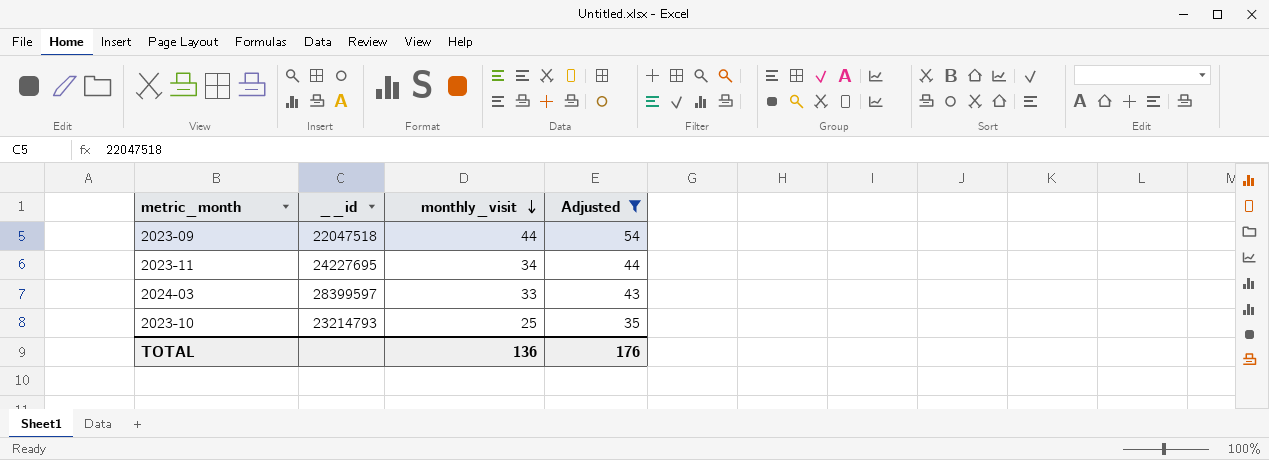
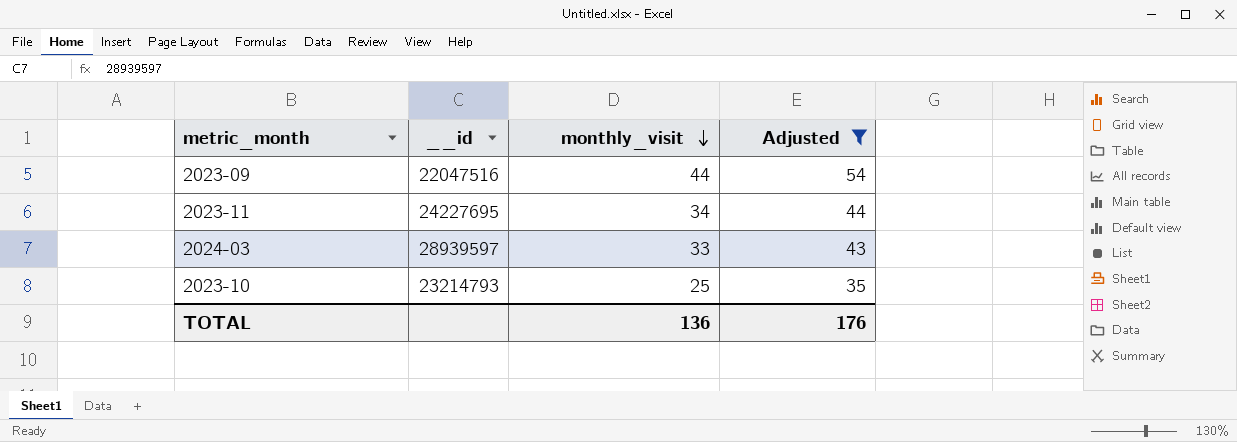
2023-09 | __id: 22047518 -> 22047516
2024-03 | __id: 28399597 -> 28939597

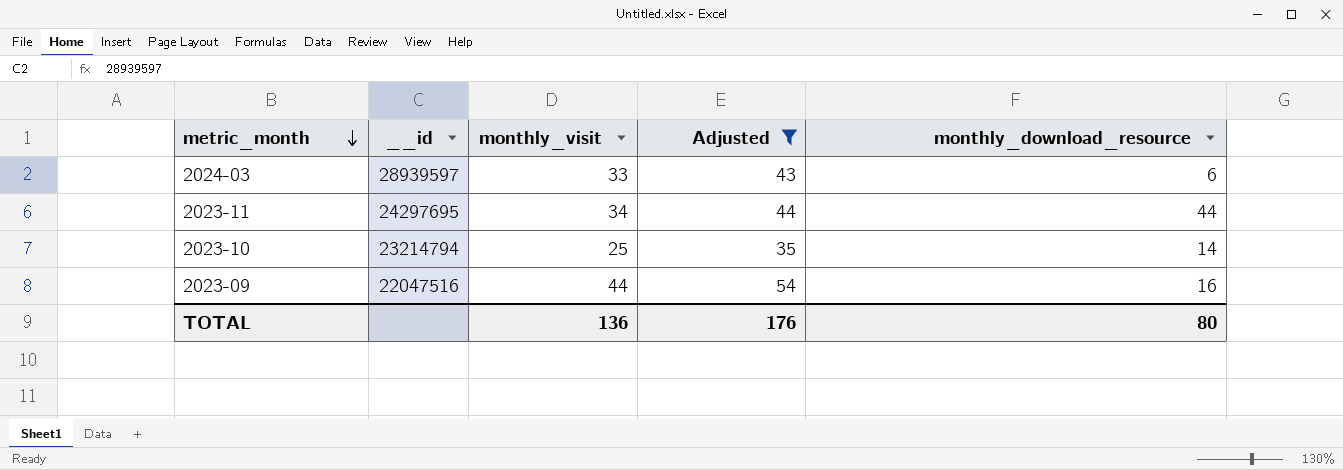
row order: monthly_visit descending -> metric_month descending
column monthly_download_resource | position: none -> 5
2023-11 | __id: 24227695 -> 24297695
2023-10 | __id: 23214793 -> 23214794

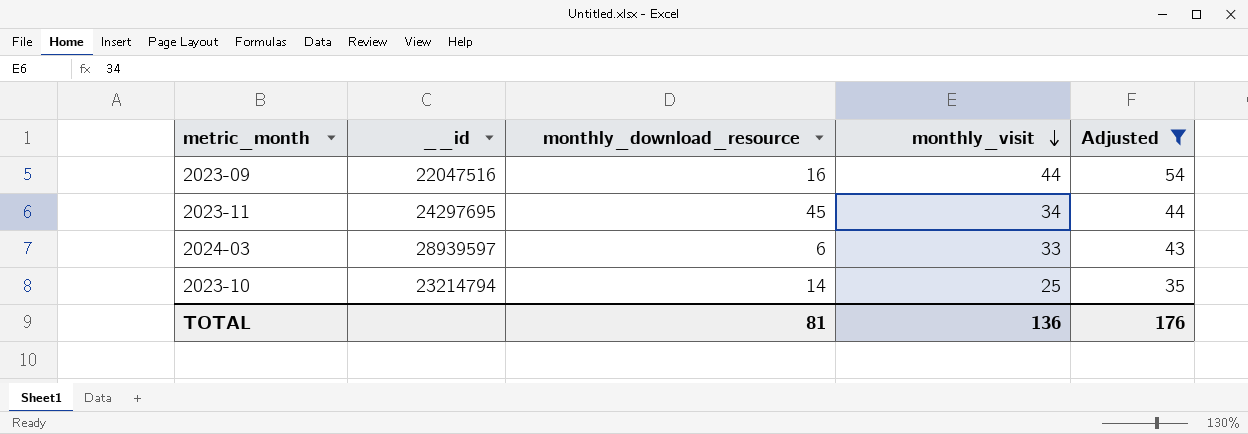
row order: metric_month descending -> monthly_visit descending
column monthly_download_resource | position: 5 -> 3
2023-11 | monthly_download_resource: 44 -> 45
TOTAL | monthly_download_resource: 80 -> 81

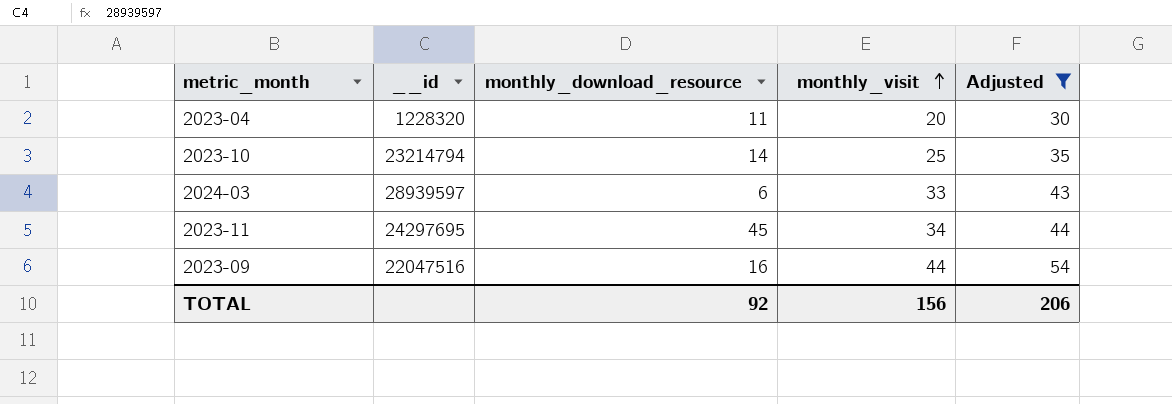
row order: monthly_visit descending -> monthly_visit ascending
row 2023-04: none -> 1228320 | 11 | 20 | 30
TOTAL | monthly_download_resource: 81 -> 92
TOTAL | monthly_visit: 136 -> 156
TOTAL | Adjusted: 176 -> 206

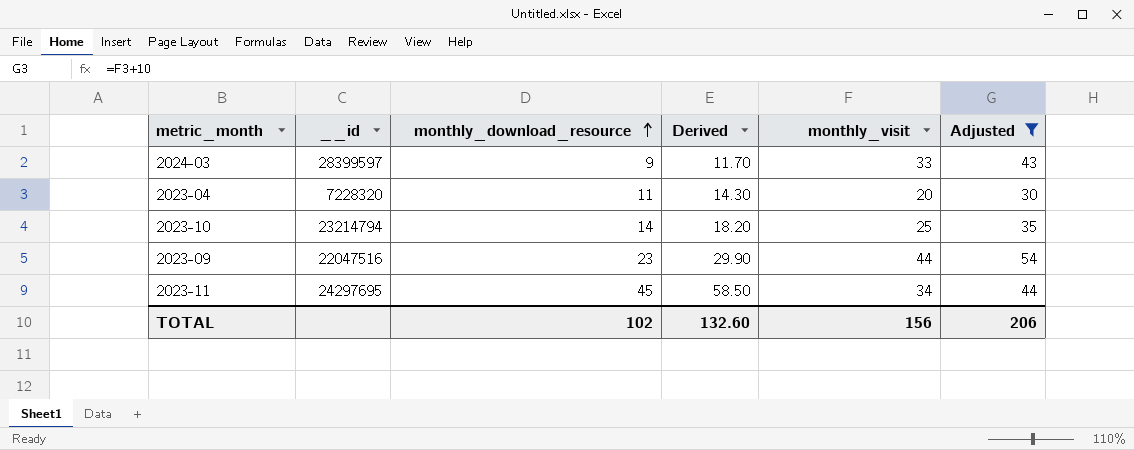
row order: monthly_visit ascending -> monthly_download_resource ascending
column Derived | formula: none -> [monthly_download_resource] * 1.3
2024-03 | __id: 28939597 -> 28399597
2024-03 | monthly_download_resource: 6 -> 9
2023-04 | __id: 1228320 -> 7228320
2023-09 | monthly_download_resource: 16 -> 23
TOTAL | monthly_download_resource: 92 -> 102

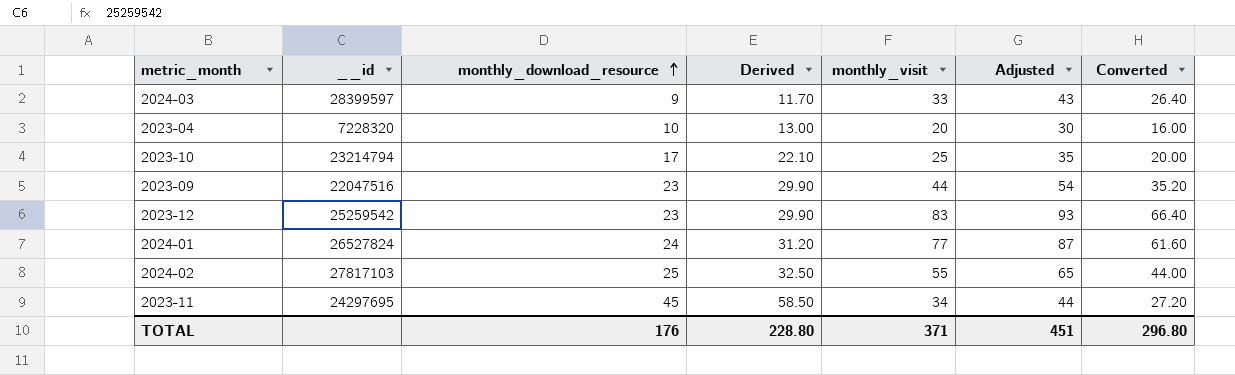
filter: Adjusted <= 54 -> none
column Converted | formula: none -> [monthly_visit] * 0.8
2023-04 | monthly_download_resource: 11 -> 10
2023-04 | Derived: 14.30 -> 13.00
2023-10 | monthly_download_resource: 14 -> 17
2023-10 | Derived: 18.20 -> 22.10
TOTAL | monthly_download_resource: 102 -> 176
TOTAL | Derived: 132.60 -> 228.80
TOTAL | monthly_visit: 156 -> 371
TOTAL | Adjusted: 206 -> 451

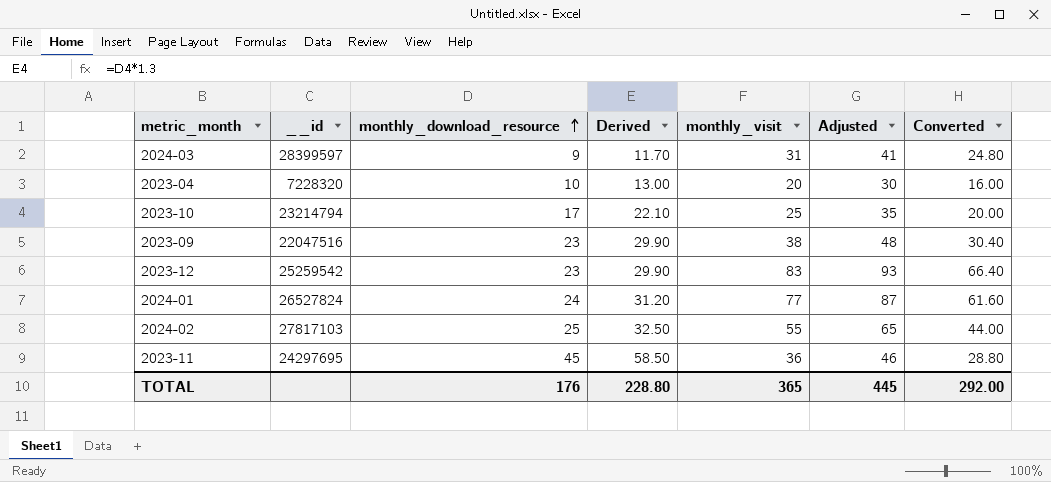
2024-03 | monthly_visit: 33 -> 31
2024-03 | Adjusted: 43 -> 41
2024-03 | Converted: 26.40 -> 24.80
2023-09 | monthly_visit: 44 -> 38
2023-09 | Adjusted: 54 -> 48
2023-09 | Converted: 35.20 -> 30.40
2023-11 | monthly_visit: 34 -> 36
2023-11 | Adjusted: 44 -> 46
2023-11 | Converted: 27.20 -> 28.80
TOTAL | monthly_visit: 371 -> 365
TOTAL | Adjusted: 451 -> 445
TOTAL | Converted: 296.80 -> 292.00

